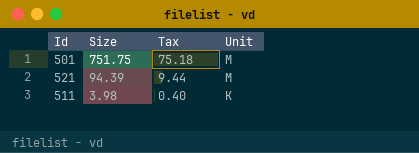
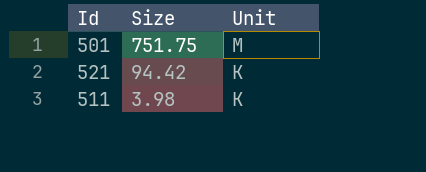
column Tax | formula: [Size] * 0.1 -> none
521 | Size: 94.39 -> 94.42
521 | Unit: M -> K

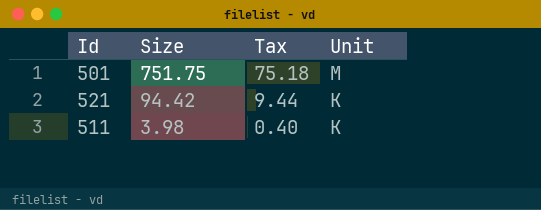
column Tax | formula: none -> [Size] * 0.1

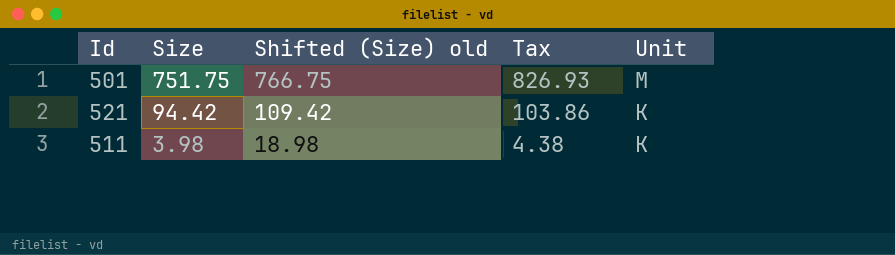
column Shifted (Size) old | formula: none -> [Size] + 15
column Tax | formula: [Size] * 0.1 -> [Size] * 1.1

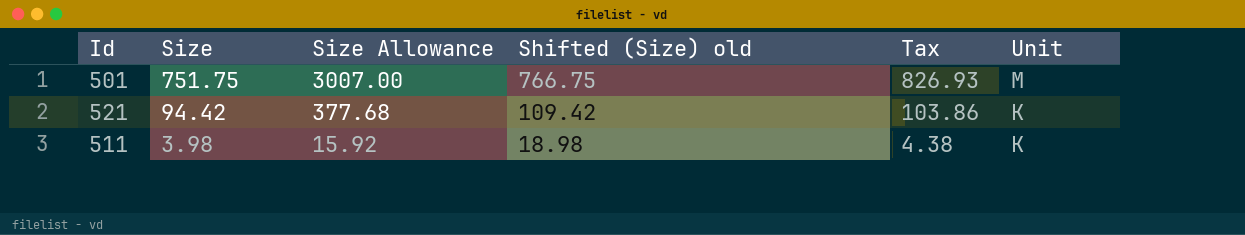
column Size Allowance | formula: none -> [Size] * 4

